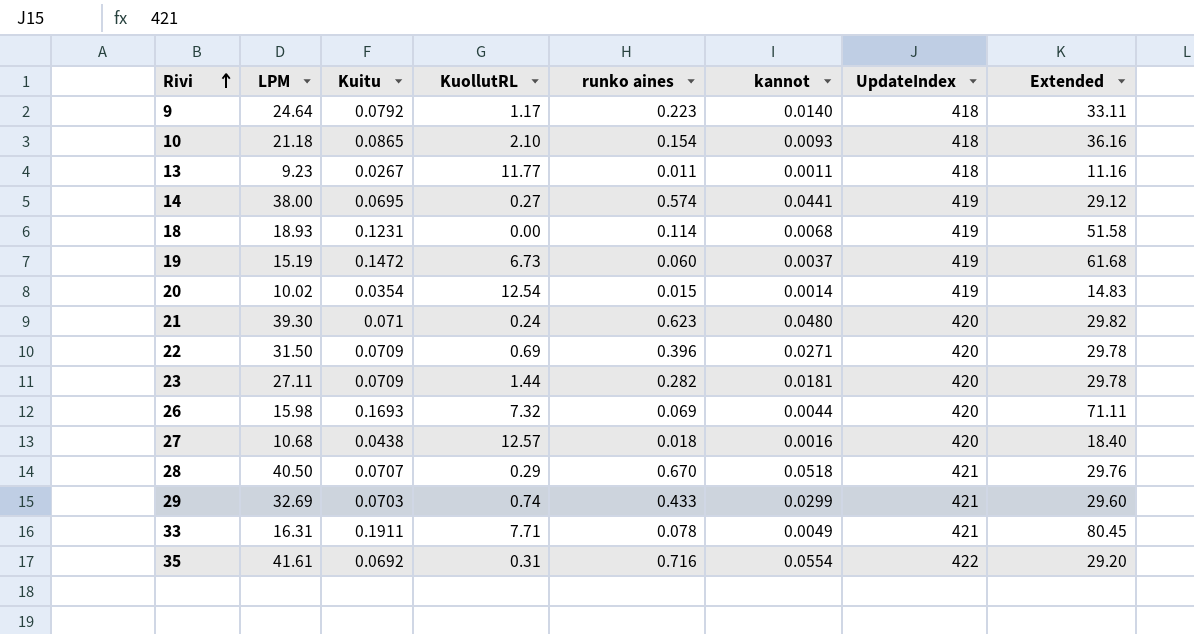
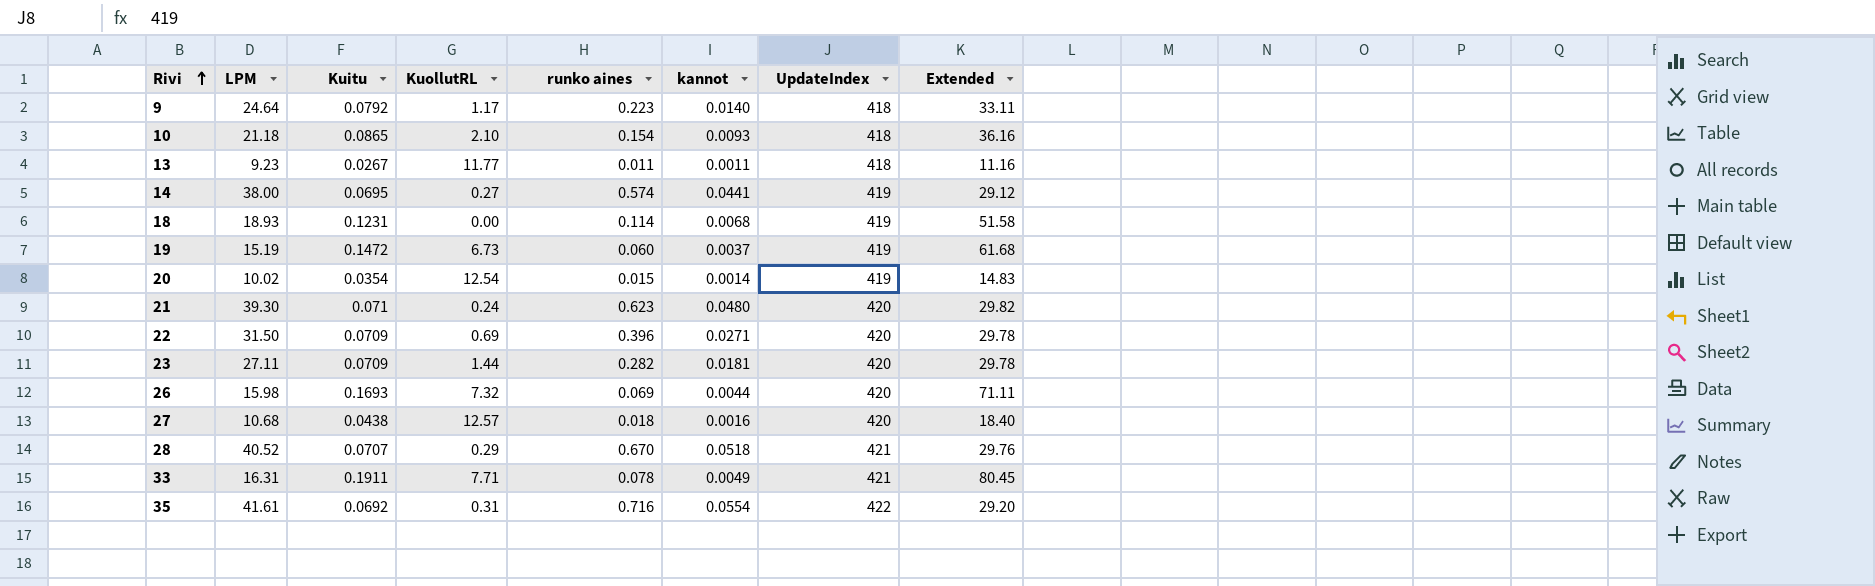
row 29: 32.69 | 0.0703 | 0.74 | 0.433 | 0.0299 | 421 | 29.60 -> none
28 | LPM: 40.50 -> 40.52

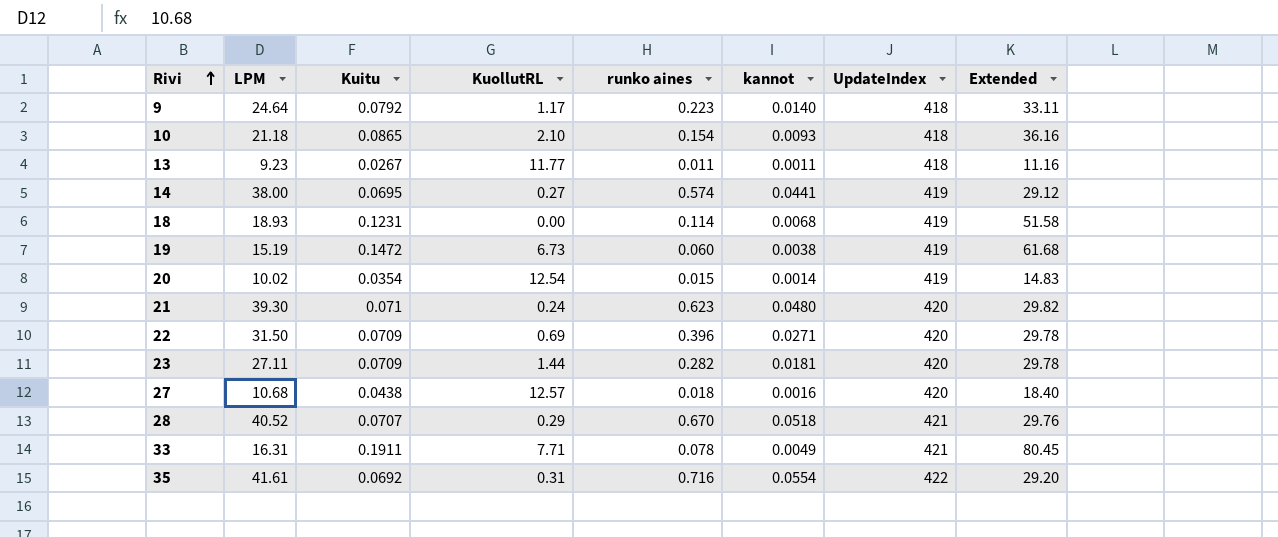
row 26: 15.98 | 0.1693 | 7.32 | 0.069 | 0.0044 | 420 | 71.11 -> none
19 | kannot: 0.0037 -> 0.0038

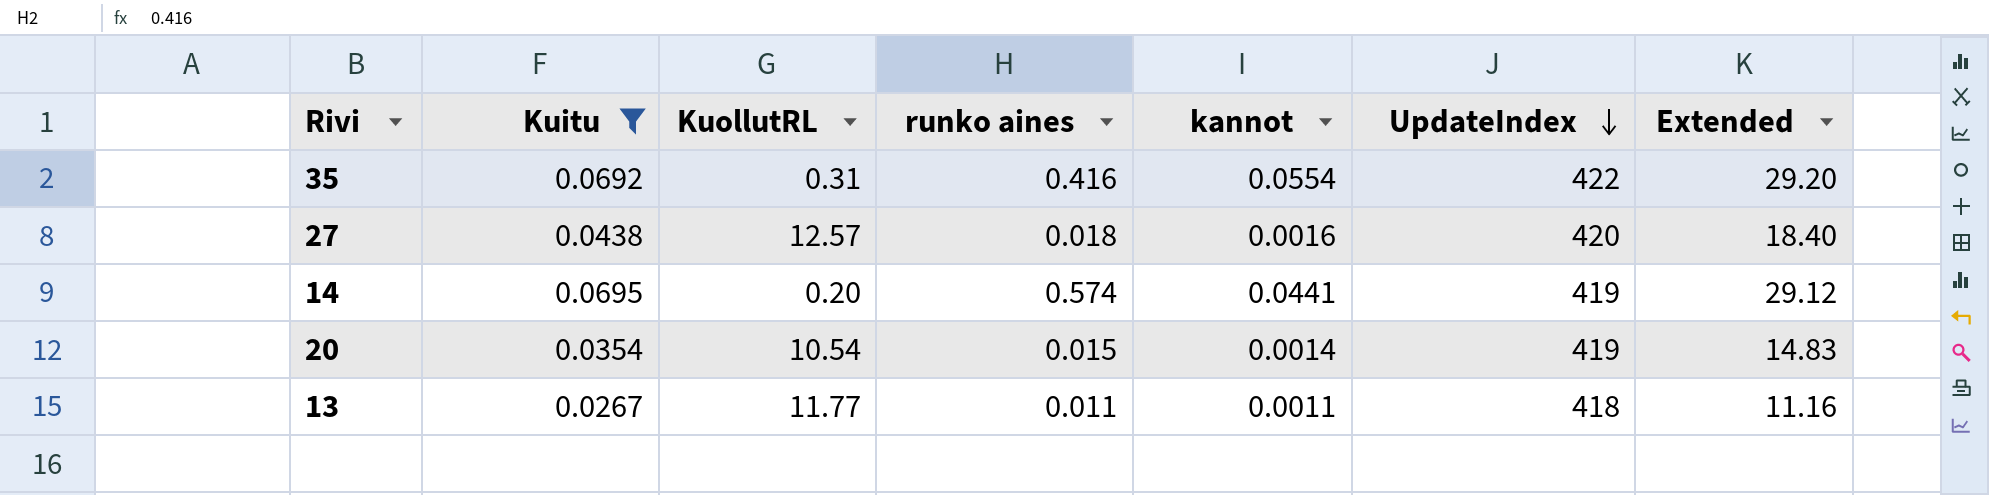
filter: none -> Kuitu <= 0.0695
row order: Rivi ascending -> UpdateIndex descending
column LPM | position: 2 -> none
35 | runko aines: 0.716 -> 0.416
14 | KuollutRL: 0.27 -> 0.20
20 | KuollutRL: 12.54 -> 10.54

